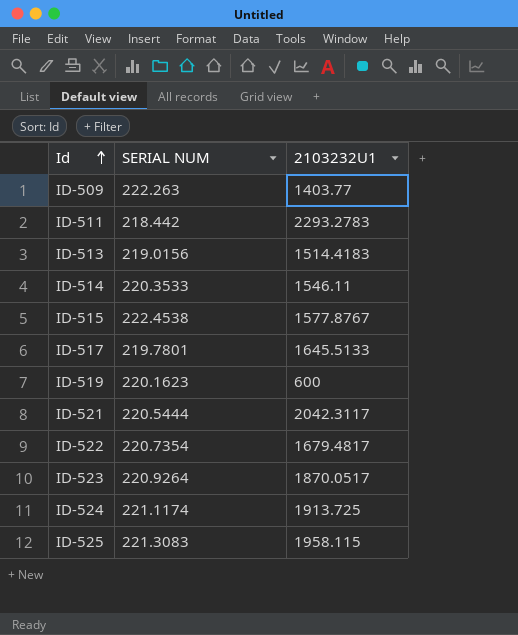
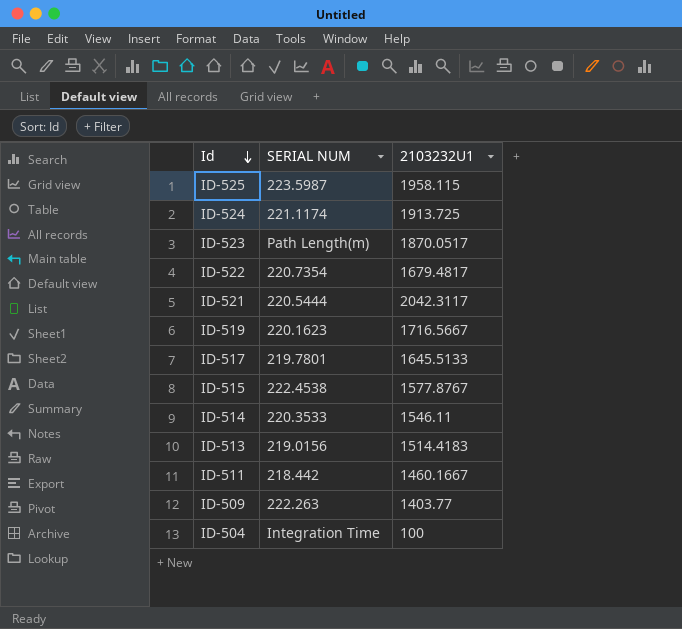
row order: Id ascending -> Id descending
ID-525 | SERIAL NUM: 221.3083 -> 223.5987
ID-523 | SERIAL NUM: 220.9264 -> Path Length(m)
ID-519 | 2103232U1: 600 -> 1716.5667
ID-511 | 2103232U1: 2293.2783 -> 1460.1667
row ID-504: none -> Integration Time | 100

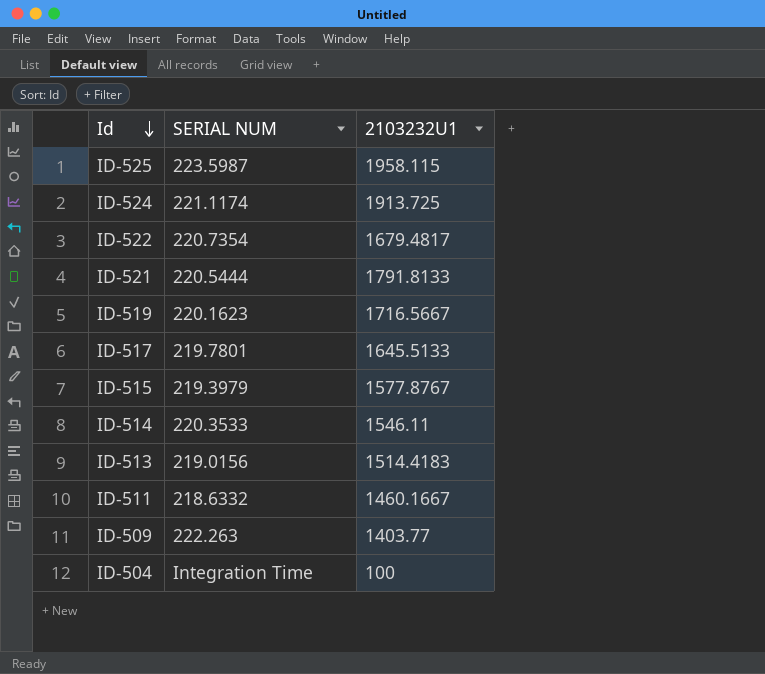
row ID-523: Path Length(m) | 1870.0517 -> none
ID-521 | 2103232U1: 2042.3117 -> 1791.8133
ID-515 | SERIAL NUM: 222.4538 -> 219.3979
ID-511 | SERIAL NUM: 218.442 -> 218.6332

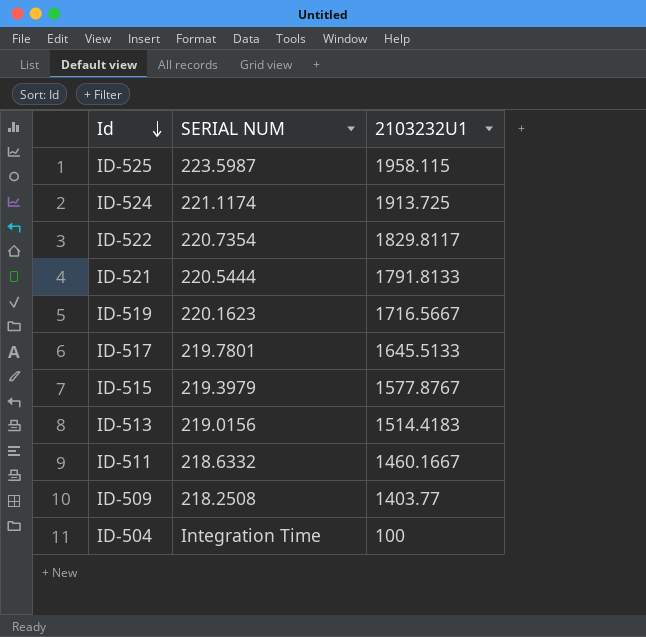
row ID-514: 220.3533 | 1546.11 -> none
ID-522 | 2103232U1: 1679.4817 -> 1829.8117
ID-509 | SERIAL NUM: 222.263 -> 218.2508

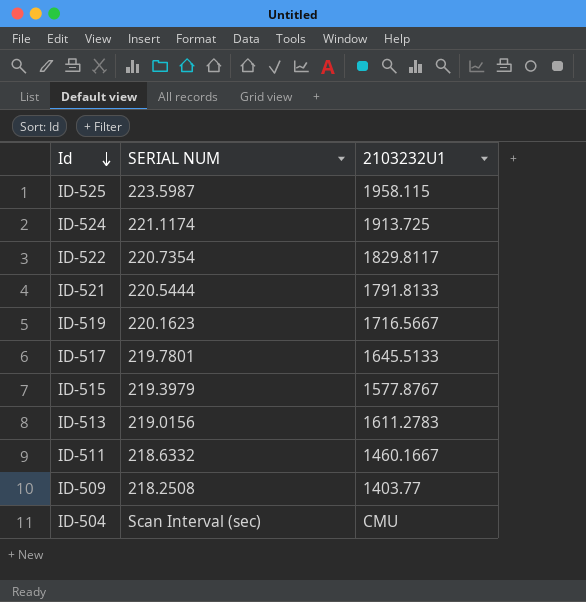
ID-513 | 2103232U1: 1514.4183 -> 1611.2783
ID-504 | SERIAL NUM: Integration Time -> Scan Interval (sec)
ID-504 | 2103232U1: 100 -> CMU

